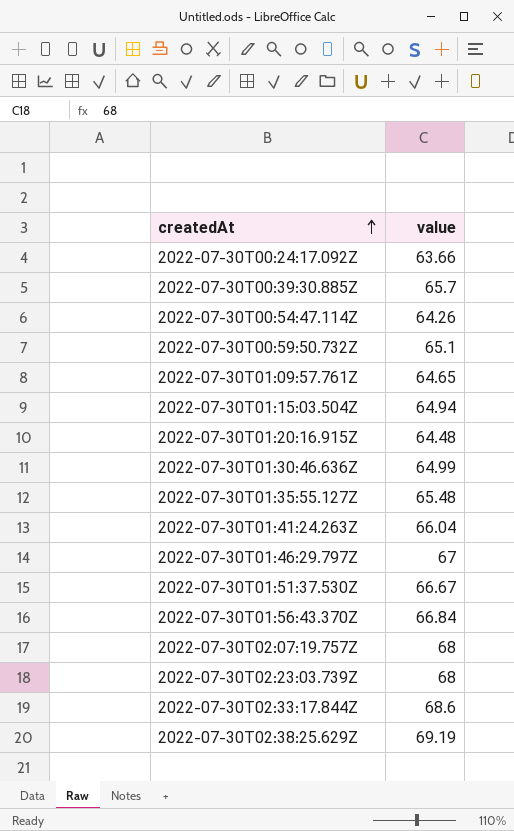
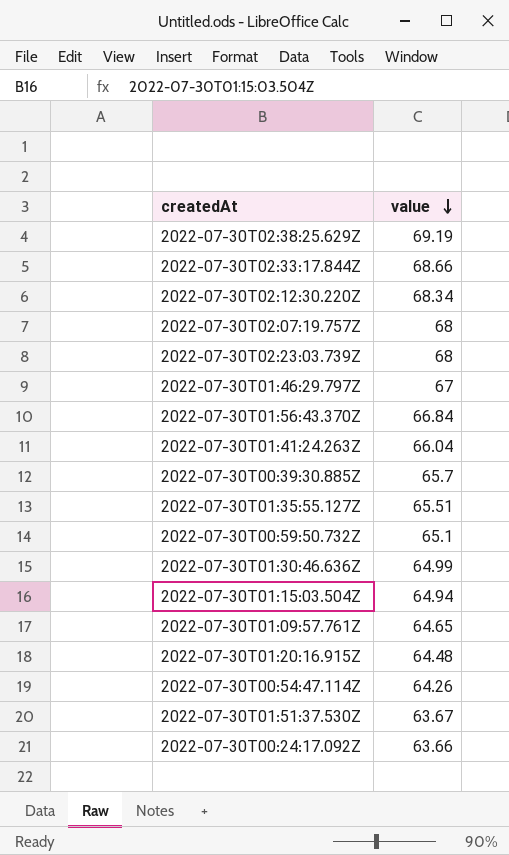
row order: createdAt ascending -> value descending
2022-07-30T02:33:17.844Z | value: 68.6 -> 68.66
row 2022-07-30T02:12:30.220Z: none -> 68.34
2022-07-30T01:35:55.127Z | value: 65.48 -> 65.51
2022-07-30T01:51:37.530Z | value: 66.67 -> 63.67

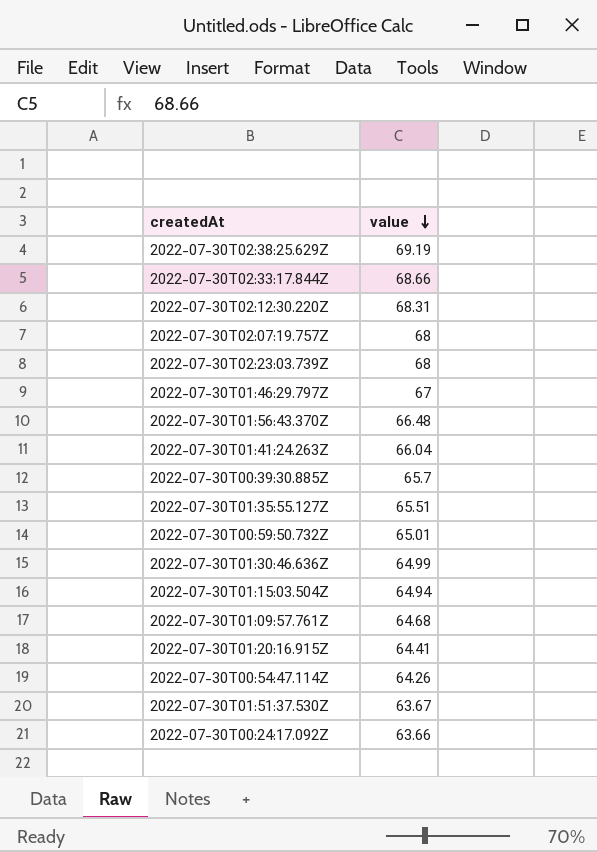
2022-07-30T02:12:30.220Z | value: 68.34 -> 68.31
2022-07-30T01:56:43.370Z | value: 66.84 -> 66.48
2022-07-30T00:59:50.732Z | value: 65.1 -> 65.01
2022-07-30T01:09:57.761Z | value: 64.65 -> 64.68
2022-07-30T01:20:16.915Z | value: 64.48 -> 64.41

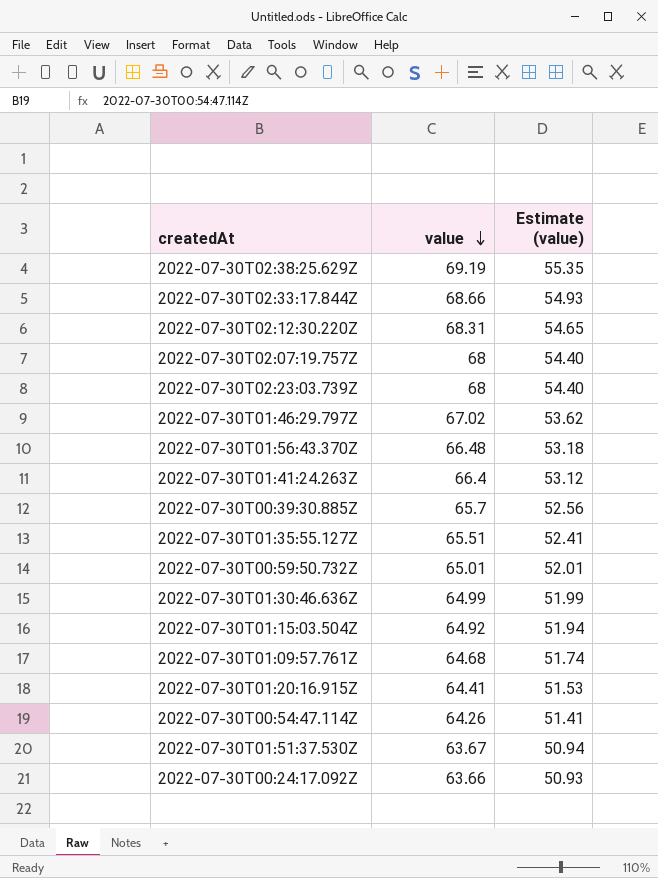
column Estimate (value) | formula: none -> [value] * 0.8
2022-07-30T01:46:29.797Z | value: 67 -> 67.02
2022-07-30T01:41:24.263Z | value: 66.04 -> 66.4
2022-07-30T01:15:03.504Z | value: 64.94 -> 64.92

